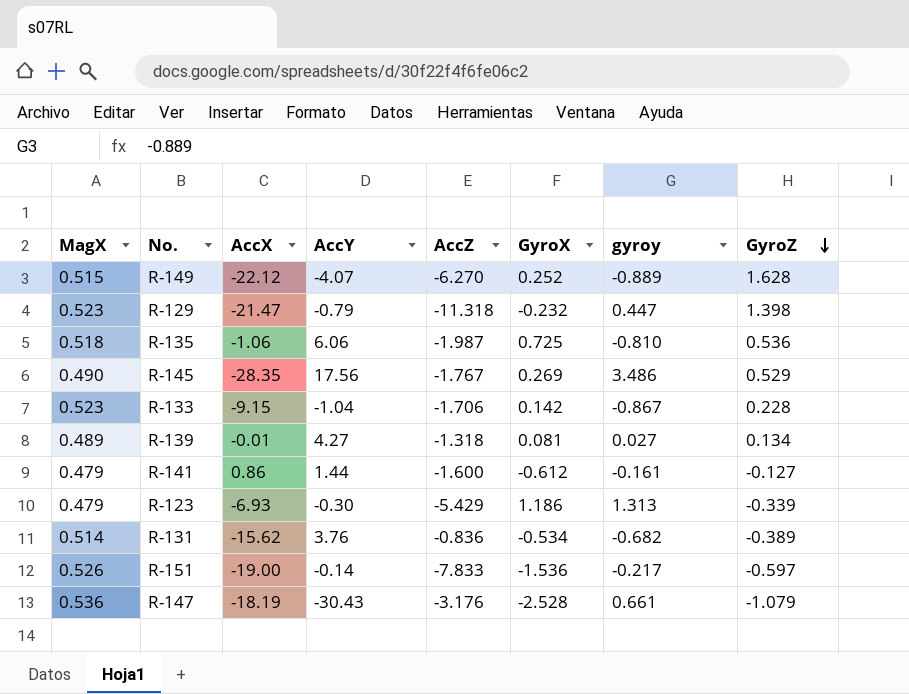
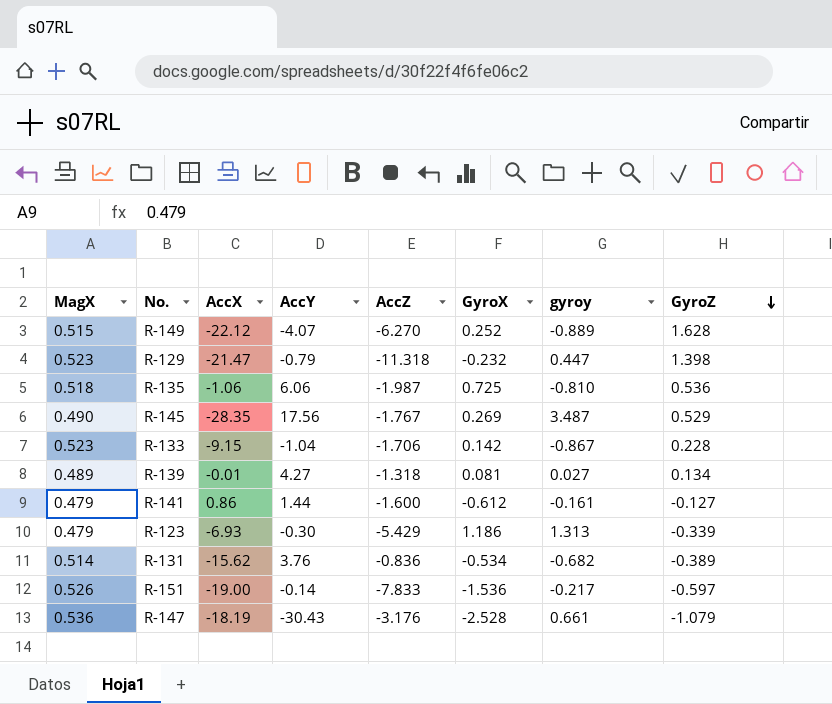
R-145 | gyroy: 3.486 -> 3.487

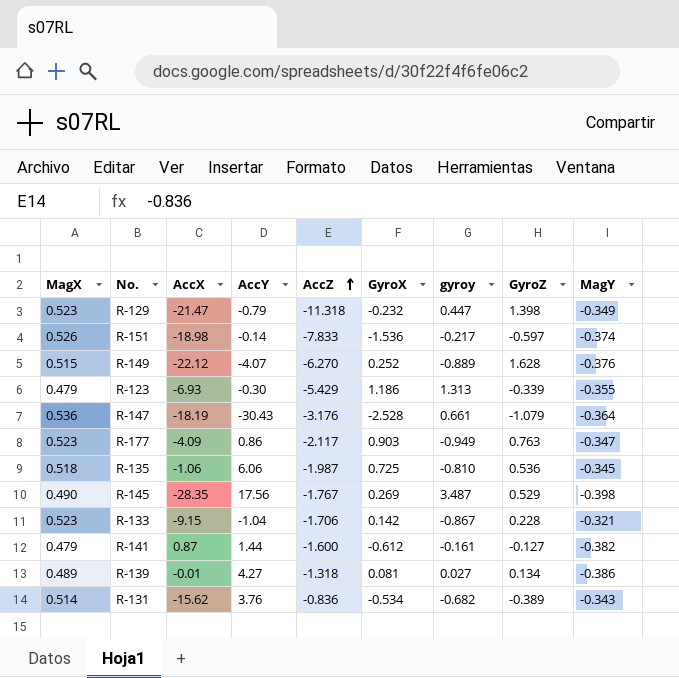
row order: GyroZ descending -> AccZ ascending
column MagY | position: none -> 9
R-151 | AccX: -19.00 -> -18.98
row R-177: none -> 0.523 | -4.09 | 0.86 | -2.117 | 0.903 | -0.949 | 0.763 | -0.347
R-141 | AccX: 0.86 -> 0.87

